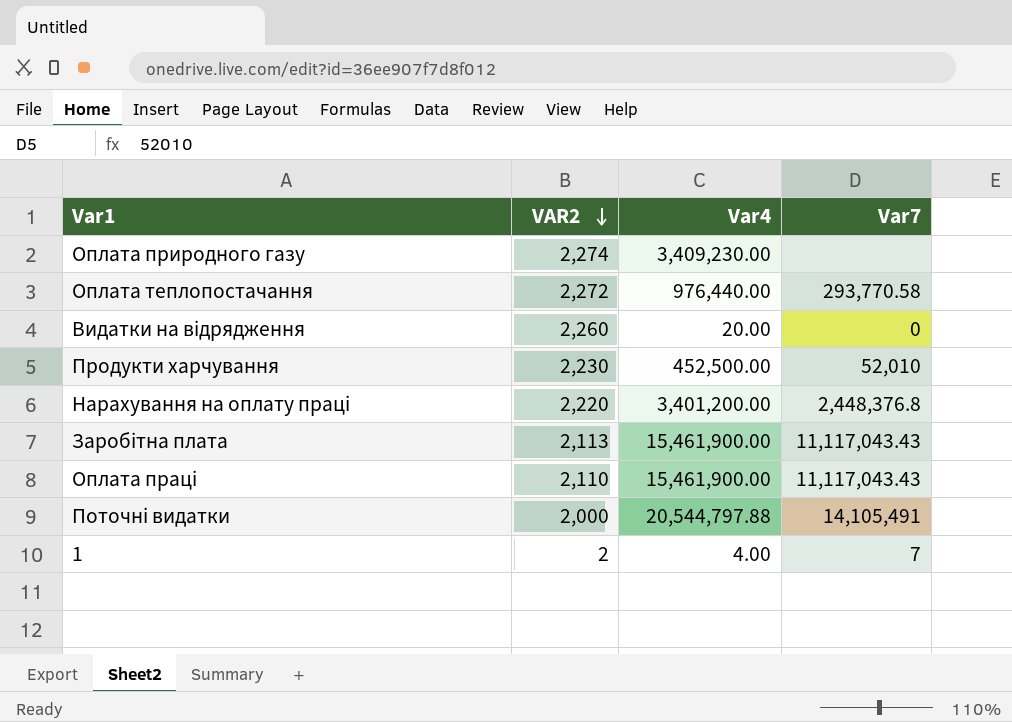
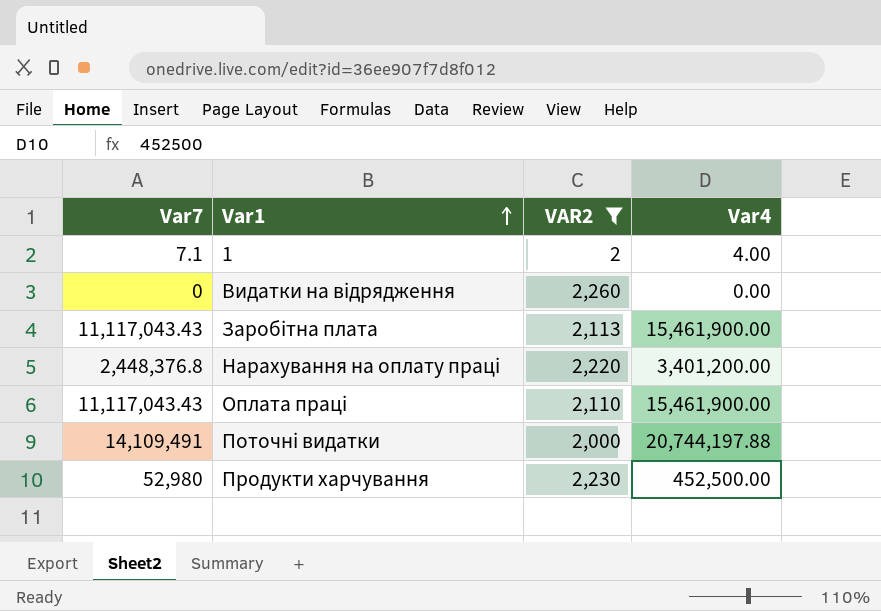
filter: none -> VAR2 <= 2,260
row order: VAR2 descending -> Var1 ascending
column Var7 | position: 4 -> 1
1 | Var7: 7 -> 7.1
Видатки на відрядження | Var4: 20.00 -> 0.00
Поточні видатки | Var7: 14,105,491 -> 14,109,491
Поточні видатки | Var4: 20,544,797.88 -> 20,744,197.88
Продукти харчування | Var7: 52,010 -> 52,980

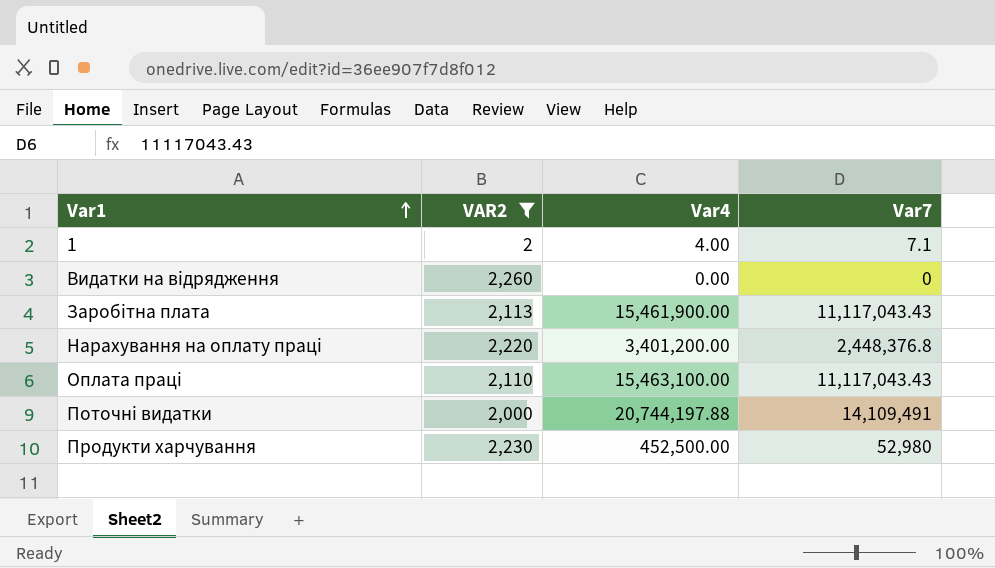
column Var7 | position: 1 -> 4
Оплата праці | Var4: 15,461,900.00 -> 15,463,100.00

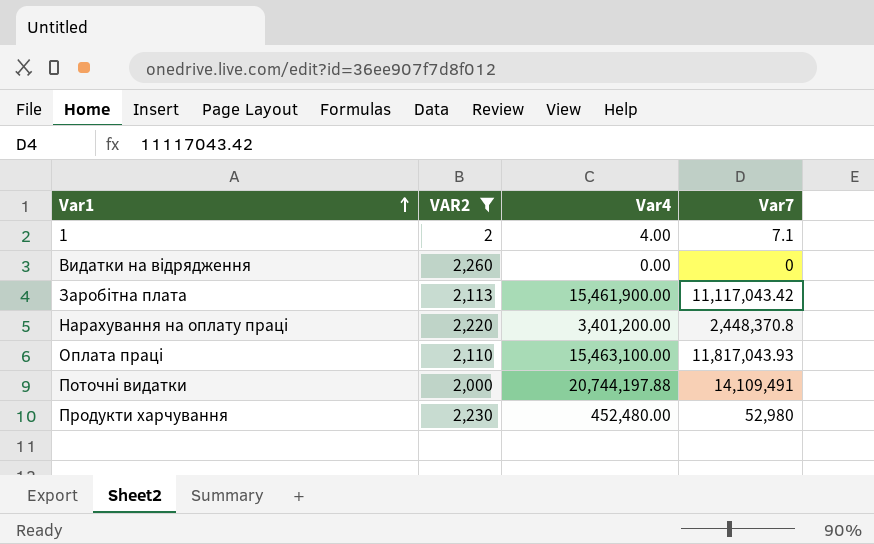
Заробітна плата | Var7: 11,117,043.43 -> 11,117,043.42
Нарахування на оплату праці | Var7: 2,448,376.8 -> 2,448,370.8
Оплата праці | Var7: 11,117,043.43 -> 11,817,043.93
Продукти харчування | Var4: 452,500.00 -> 452,480.00

